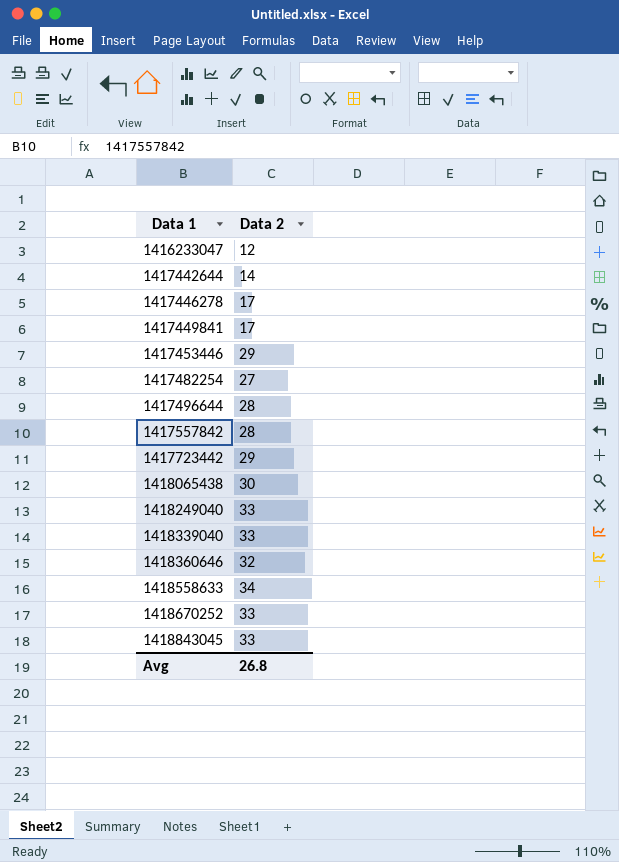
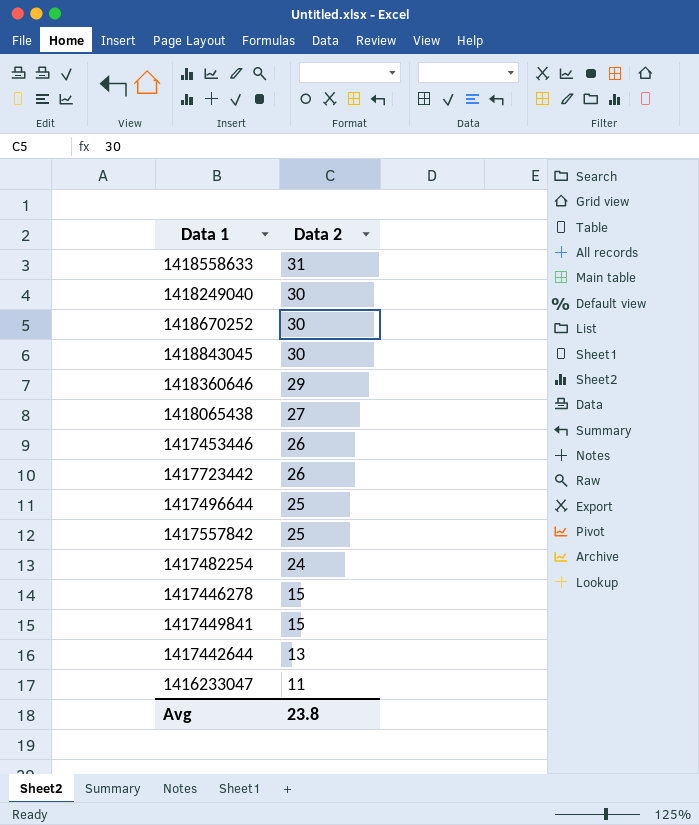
row order: Data 1 ascending -> Data 2 descending
row 1418339040: 33 -> none
1418558633 | Data 2: 34 -> 31
1418249040 | Data 2: 33 -> 30
1418670252 | Data 2: 33 -> 30
1418843045 | Data 2: 33 -> 30
1418360646 | Data 2: 32 -> 29
1418065438 | Data 2: 30 -> 27
1417453446 | Data 2: 29 -> 26
1417723442 | Data 2: 29 -> 26
1417496644 | Data 2: 28 -> 25
1417557842 | Data 2: 28 -> 25
1417482254 | Data 2: 27 -> 24
1417446278 | Data 2: 17 -> 15
1417449841 | Data 2: 17 -> 15
1417442644 | Data 2: 14 -> 13
1416233047 | Data 2: 12 -> 11
Avg | Data 2: 26.8 -> 23.8

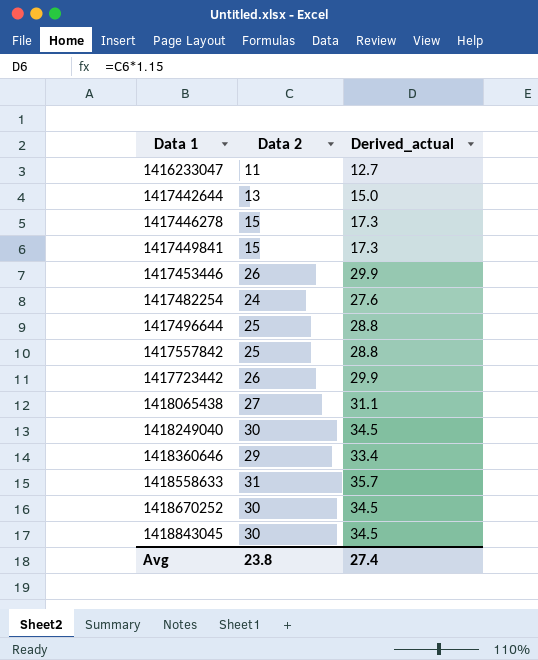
row order: Data 2 descending -> Data 1 ascending
column Derived_actual | formula: none -> [Data 2] * 1.15

